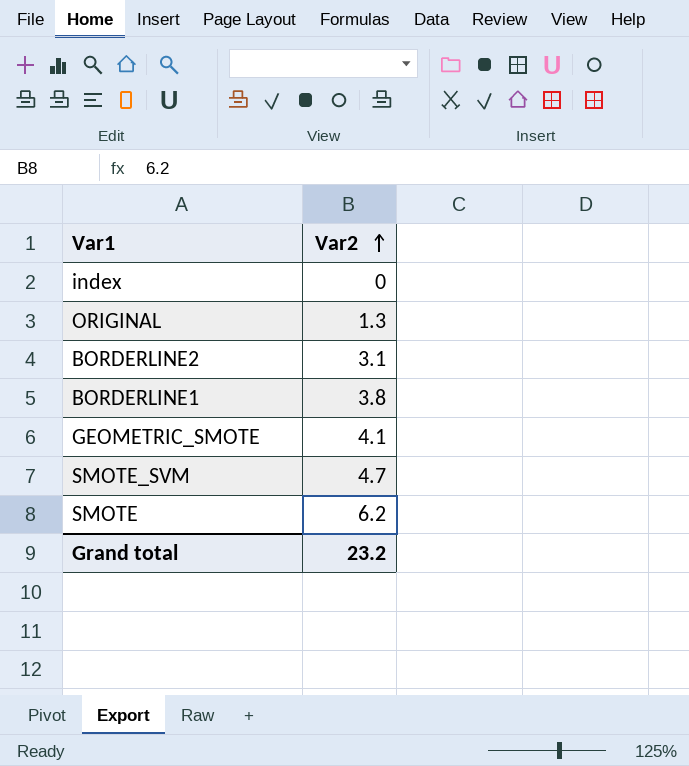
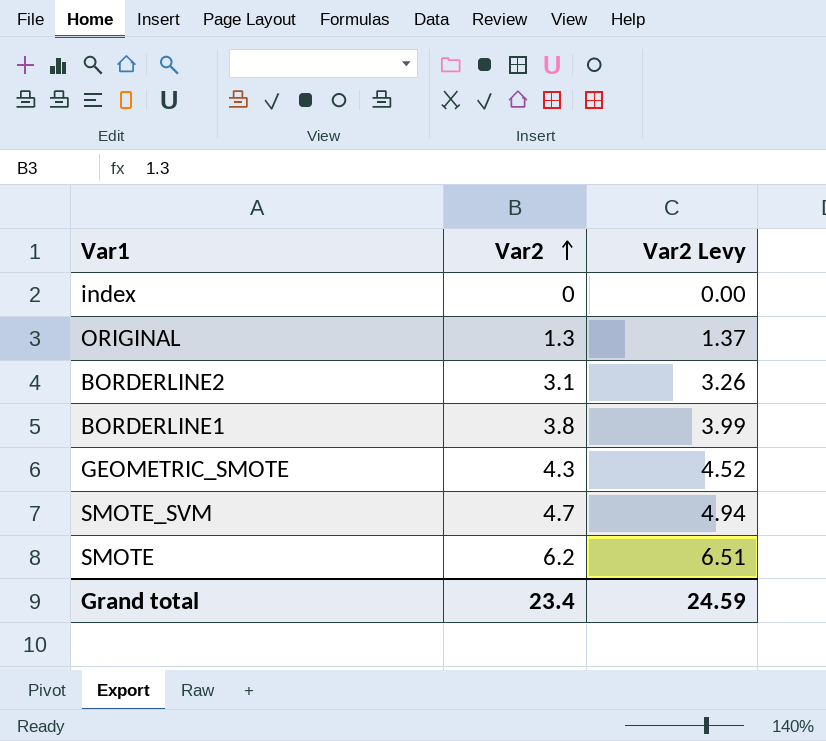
column Var2 Levy | formula: none -> [Var2] * 1.05
GEOMETRIC_SMOTE | Var2: 4.1 -> 4.3
Grand total | Var2: 23.2 -> 23.4

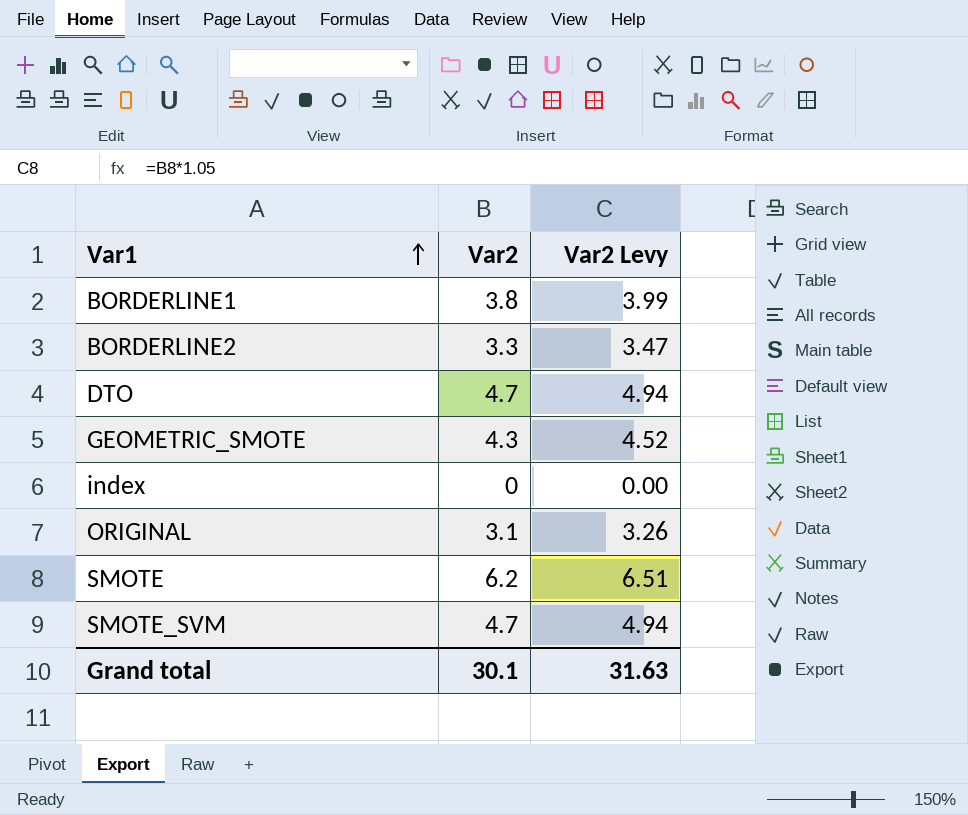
row order: Var2 ascending -> Var1 ascending
BORDERLINE2 | Var2: 3.1 -> 3.3
BORDERLINE2 | Var2 Levy: 3.26 -> 3.47
row DTO: none -> 4.7 | 4.94
ORIGINAL | Var2: 1.3 -> 3.1
ORIGINAL | Var2 Levy: 1.37 -> 3.26
Grand total | Var2: 23.4 -> 30.1
Grand total | Var2 Levy: 24.59 -> 31.63

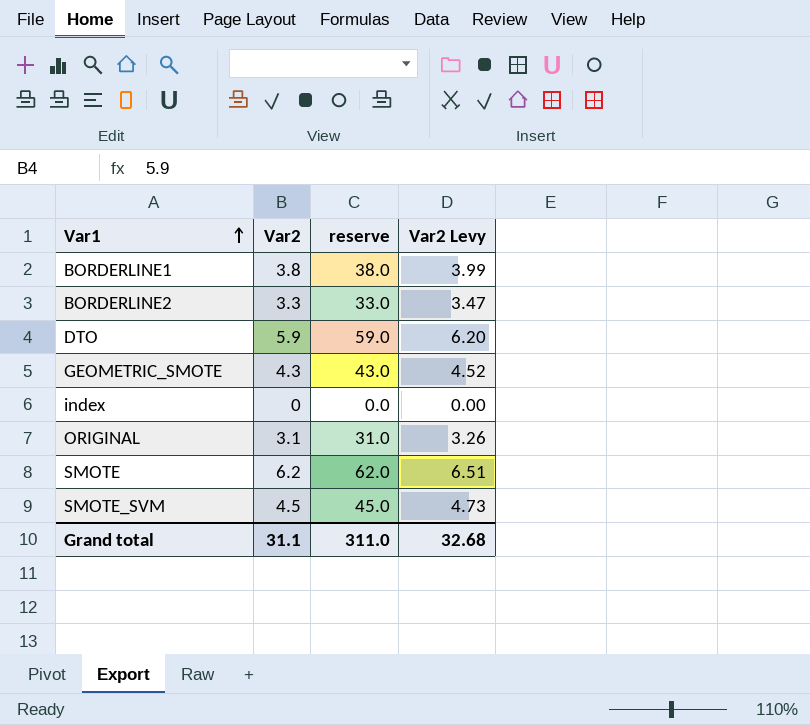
column reserve | formula: none -> [Var2] * 10
DTO | Var2: 4.7 -> 5.9
DTO | Var2 Levy: 4.94 -> 6.20
SMOTE_SVM | Var2: 4.7 -> 4.5
SMOTE_SVM | Var2 Levy: 4.94 -> 4.73
Grand total | Var2: 30.1 -> 31.1
Grand total | Var2 Levy: 31.63 -> 32.68

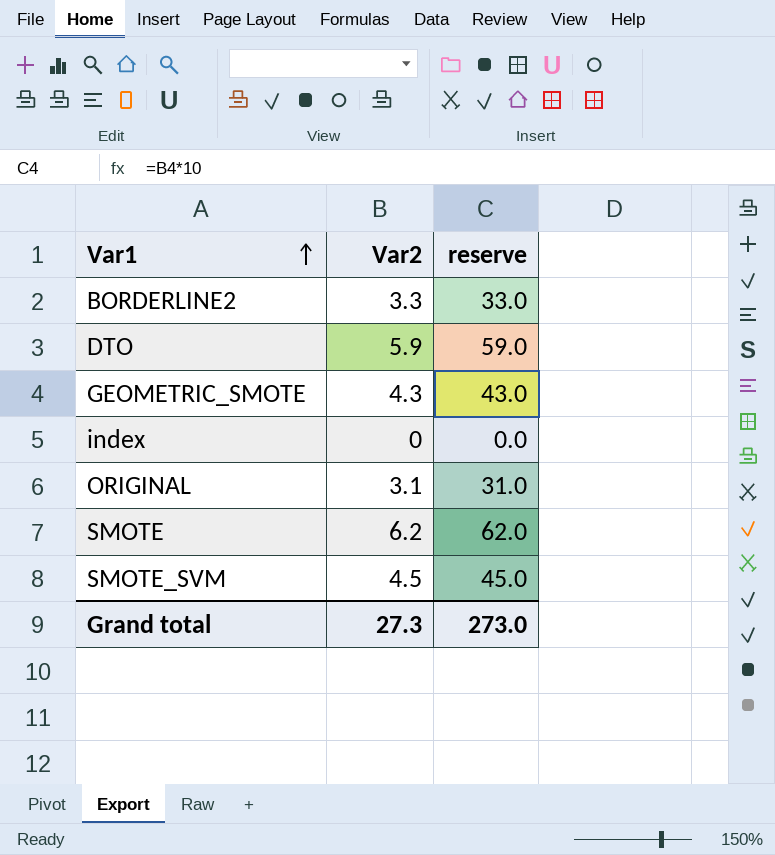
column Var2 Levy | formula: [Var2] * 1.05 -> none
row BORDERLINE1: 3.8 | 38.0 | 3.99 -> none
Grand total | Var2: 31.1 -> 27.3
Grand total | reserve: 311.0 -> 273.0

